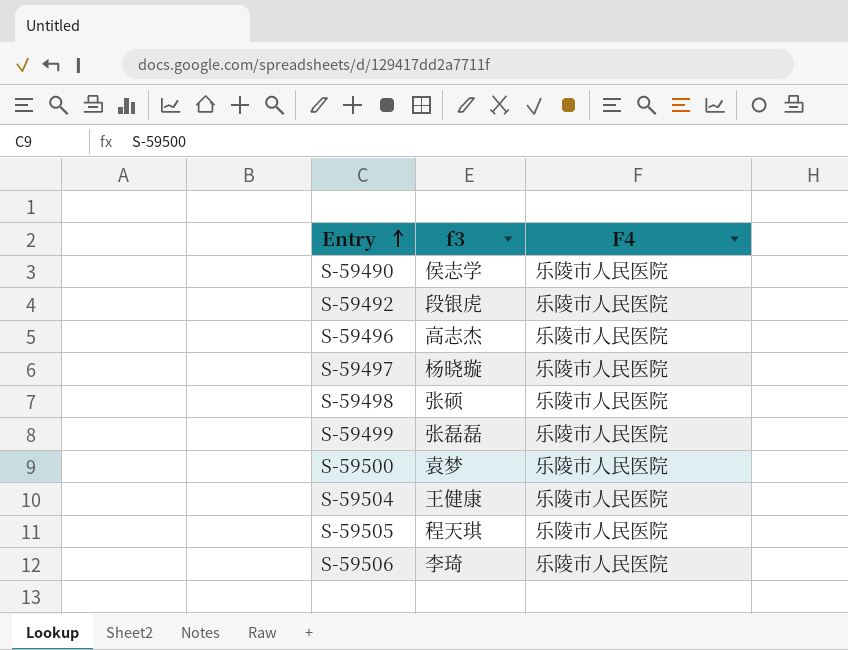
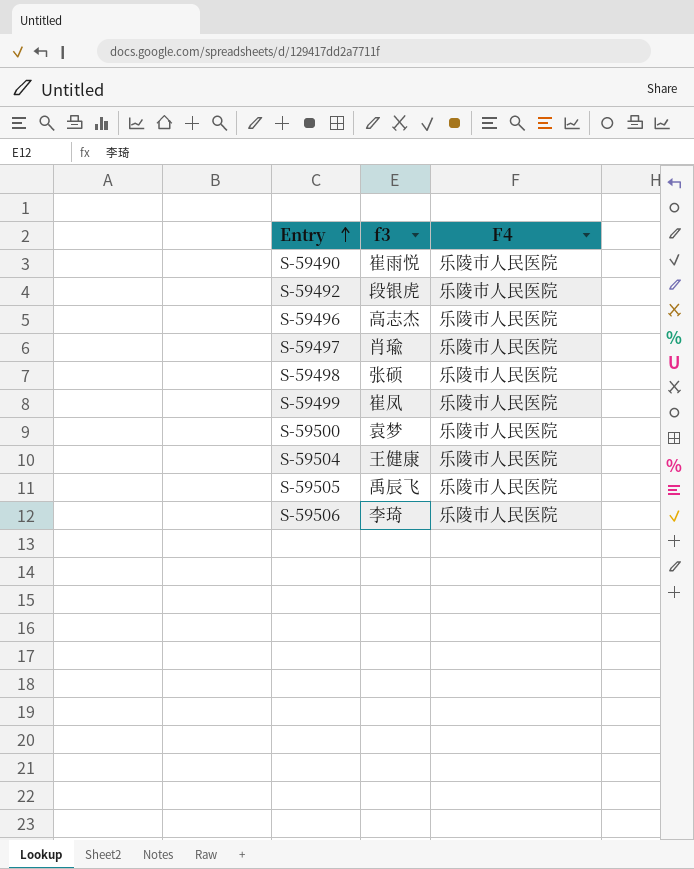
S-59490 | f3: 侯志学 -> 崔雨悦
S-59497 | f3: 杨晓璇 -> 肖瑜
S-59499 | f3: 张磊磊 -> 崔凤
S-59505 | f3: 程天琪 -> 禹辰飞

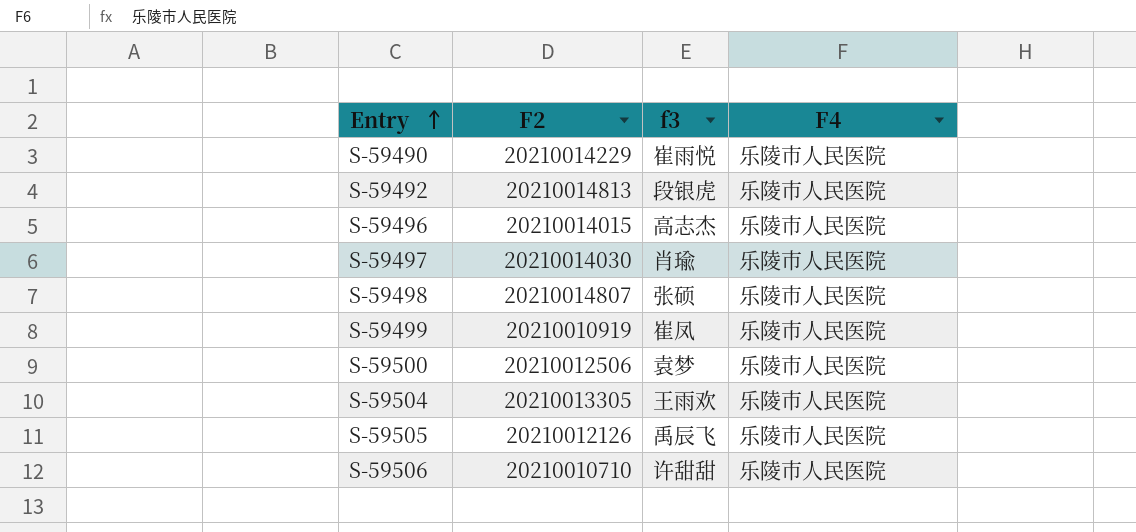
column F2 | position: none -> 2
S-59504 | f3: 王健康 -> 王雨欢
S-59506 | f3: 李琦 -> 许甜甜

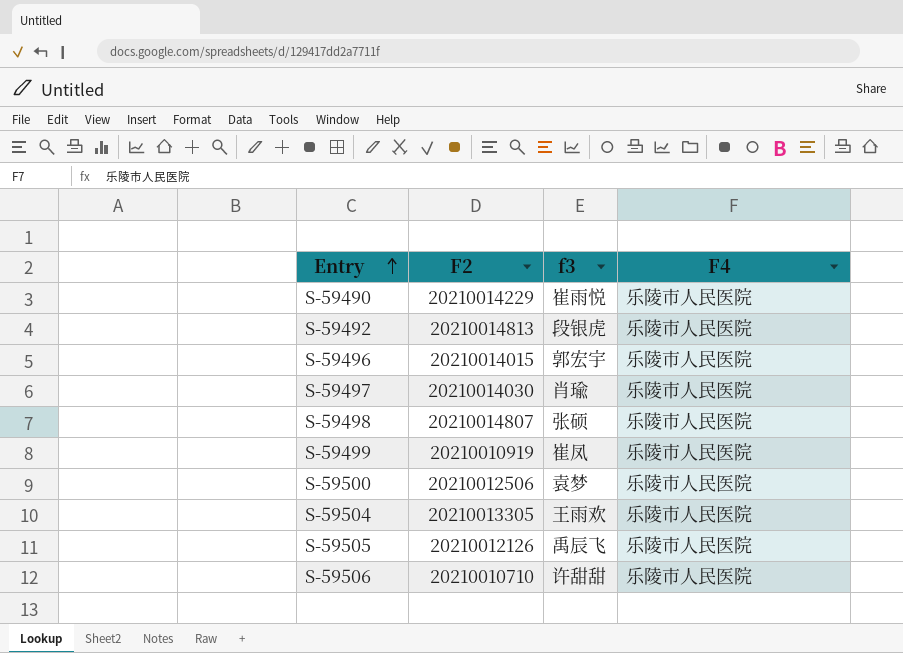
S-59496 | f3: 高志杰 -> 郭宏宇

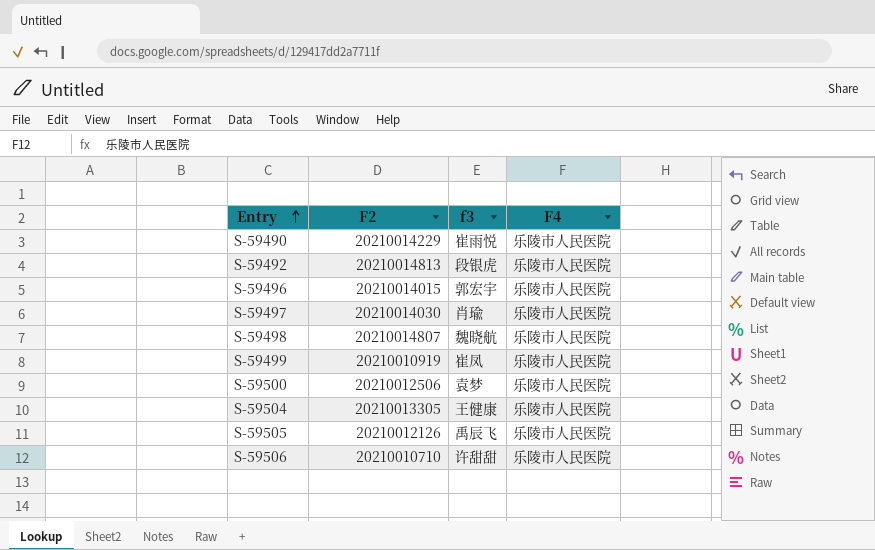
S-59498 | f3: 张硕 -> 魏晓航
S-59504 | f3: 王雨欢 -> 王健康

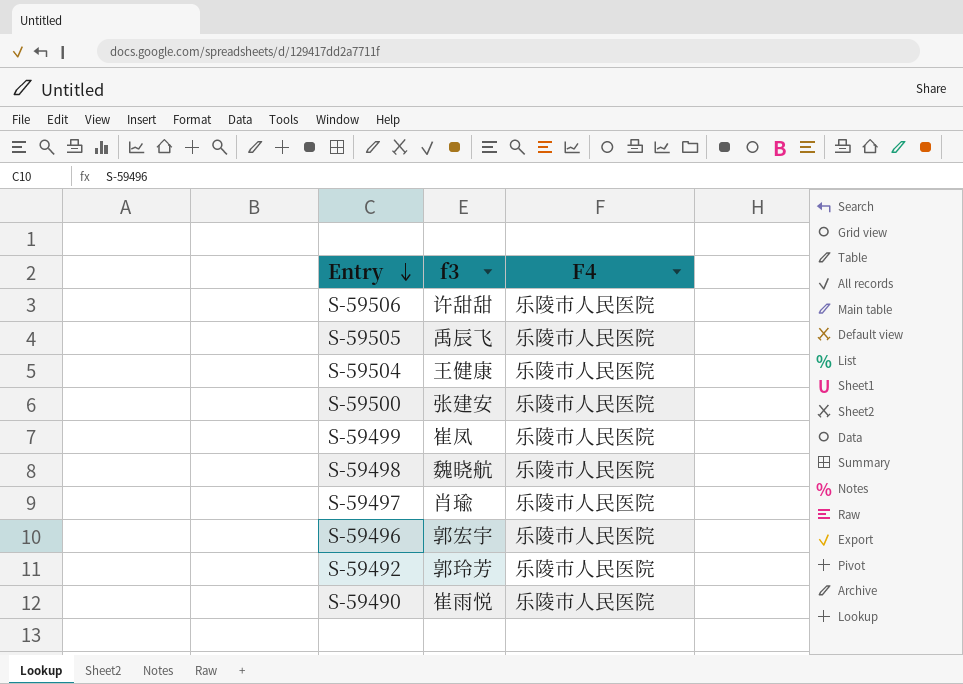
row order: Entry ascending -> Entry descending
column F2 | position: 2 -> none
S-59500 | f3: 袁梦 -> 张建安
S-59492 | f3: 段银虎 -> 郭玲芳

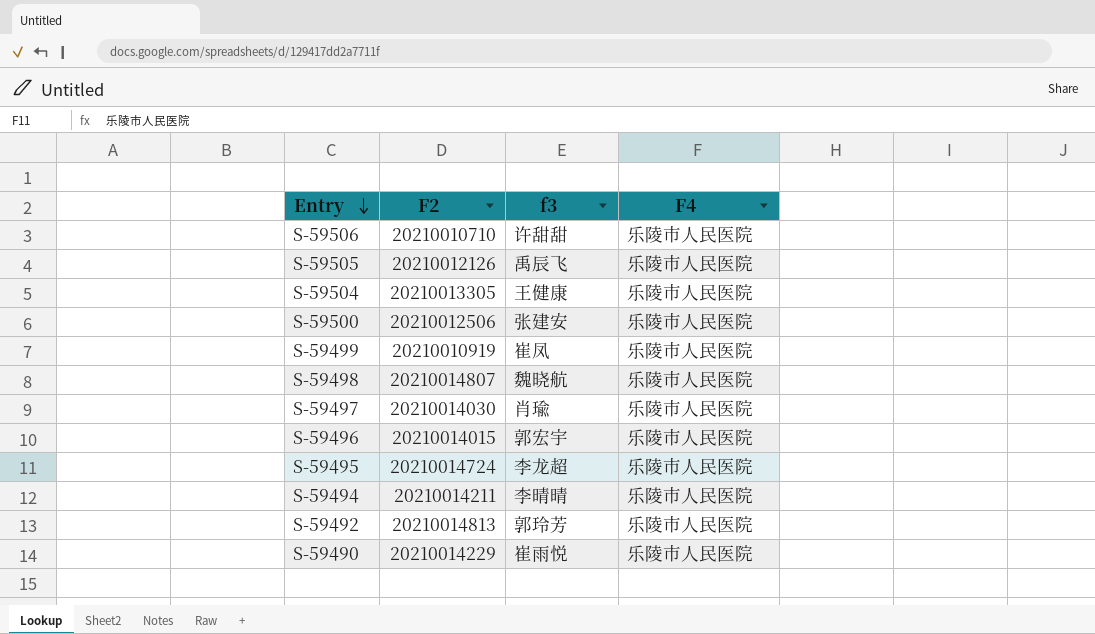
column F2 | position: none -> 2
row S-59495: none -> 20210014724 | 李龙超 | 乐陵市人民医院
row S-59494: none -> 20210014211 | 李晴晴 | 乐陵市人民医院

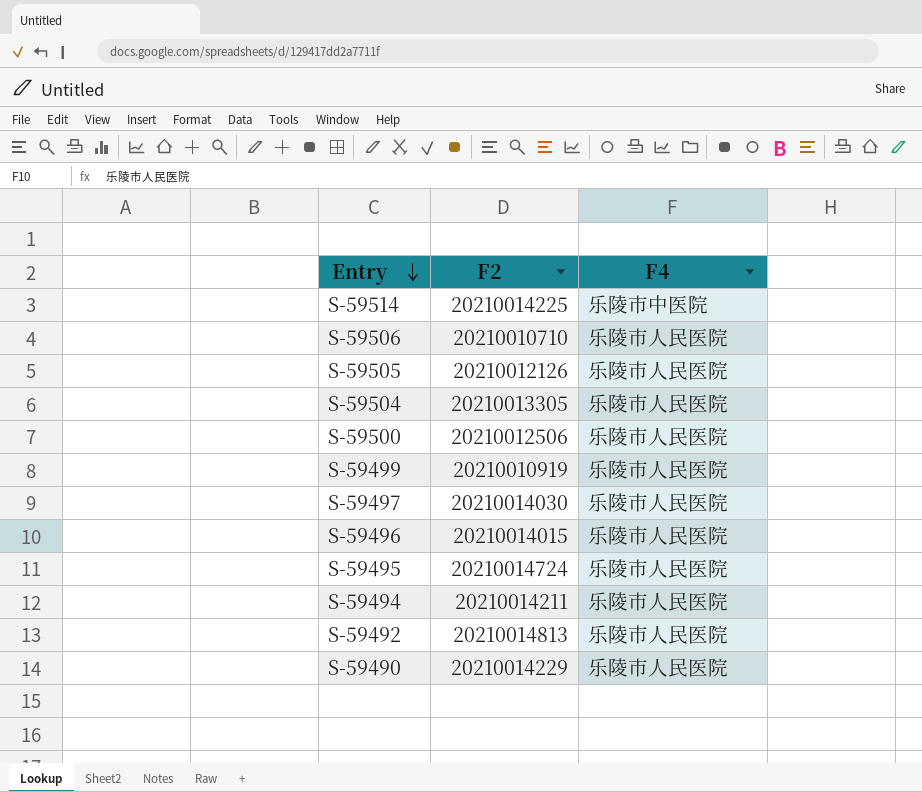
column f3 | position: 3 -> none
row S-59498: 20210014807 | 魏晓航 | 乐陵市人民医院 -> none
row S-59514: none -> 20210014225 | 乐陵市中医院

